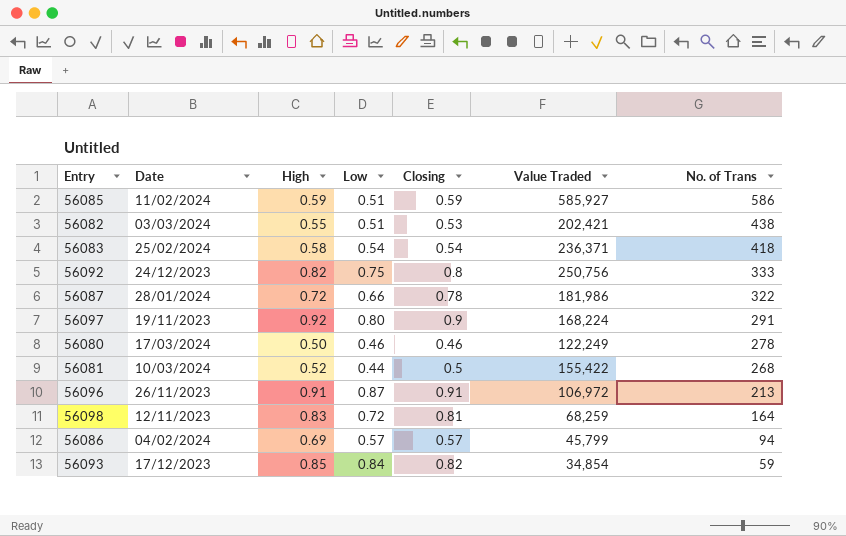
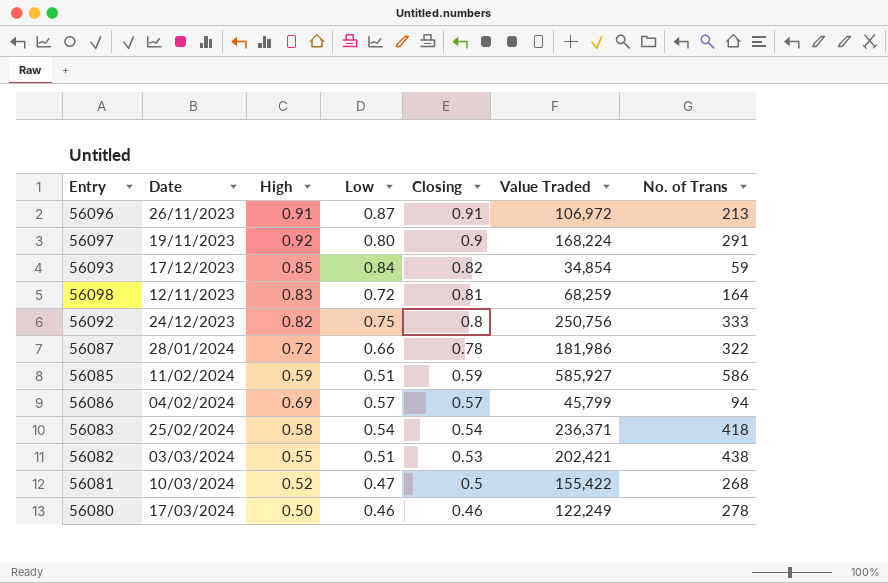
row order: No. of Trans descending -> Closing descending
56081 | Low: 0.44 -> 0.47

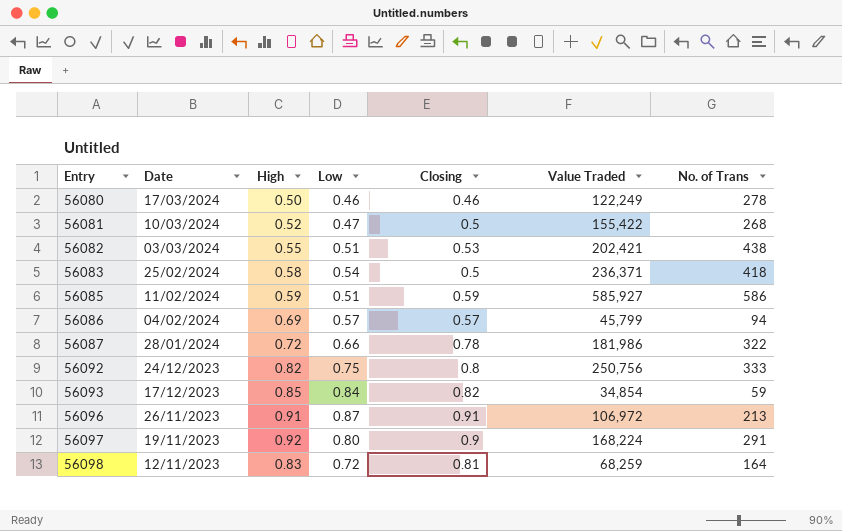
row order: Closing descending -> Entry ascending
56083 | Closing: 0.54 -> 0.5

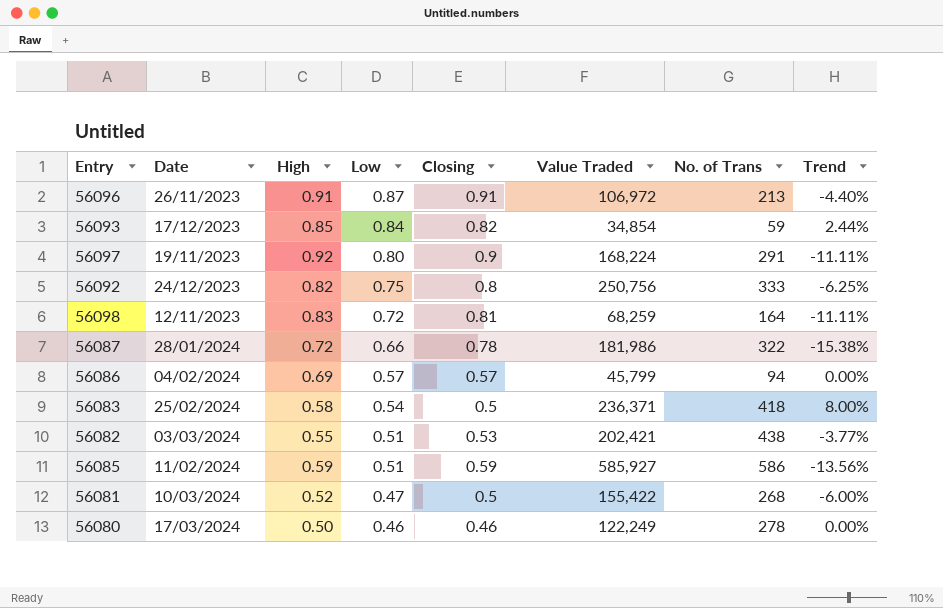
row order: Entry ascending -> Low descending
column Trend | formula: none -> ([Low] - [Closing]) / [Closing]

